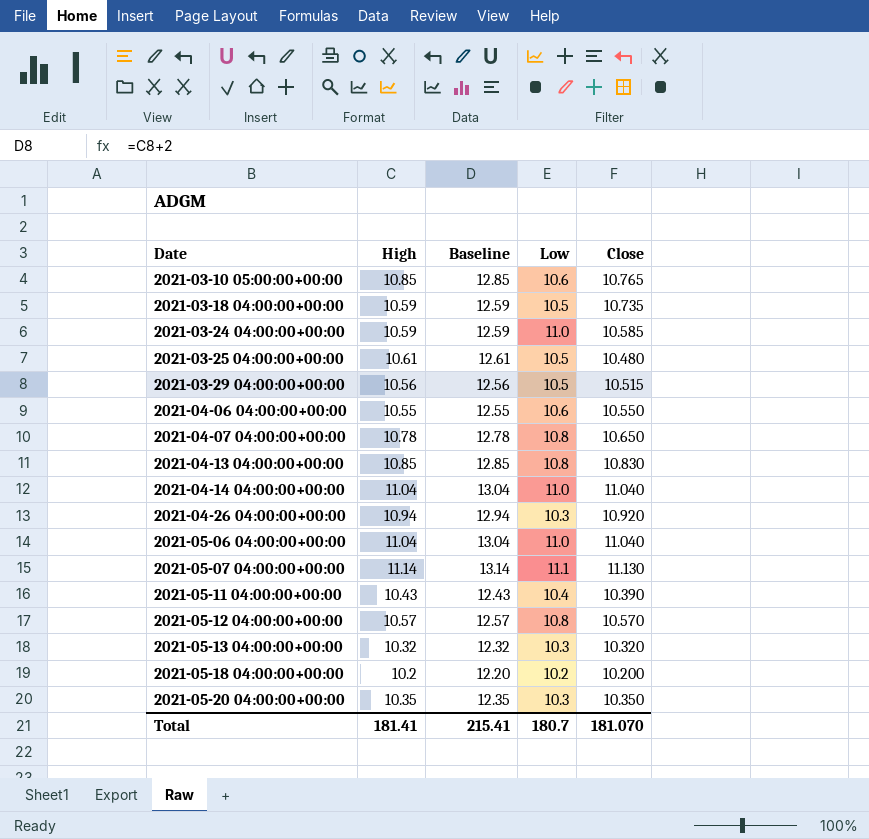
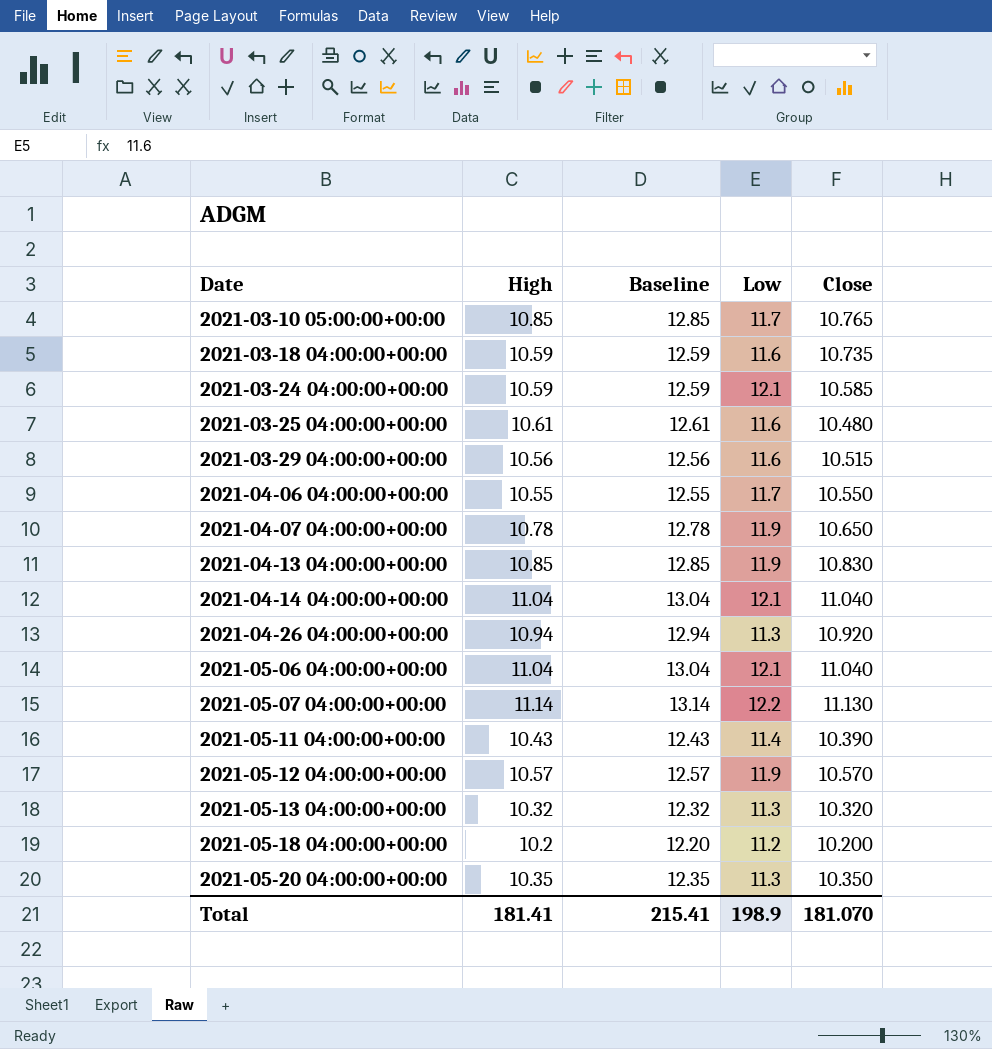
2021-03-10 05:00:00+00:00 | Low: 10.6 -> 11.7
2021-03-18 04:00:00+00:00 | Low: 10.5 -> 11.6
2021-03-24 04:00:00+00:00 | Low: 11.0 -> 12.1
2021-03-25 04:00:00+00:00 | Low: 10.5 -> 11.6
2021-03-29 04:00:00+00:00 | Low: 10.5 -> 11.6
2021-04-06 04:00:00+00:00 | Low: 10.6 -> 11.7
2021-04-07 04:00:00+00:00 | Low: 10.8 -> 11.9
2021-04-13 04:00:00+00:00 | Low: 10.8 -> 11.9
2021-04-14 04:00:00+00:00 | Low: 11.0 -> 12.1
2021-04-26 04:00:00+00:00 | Low: 10.3 -> 11.3
2021-05-06 04:00:00+00:00 | Low: 11.0 -> 12.1
2021-05-07 04:00:00+00:00 | Low: 11.1 -> 12.2
2021-05-11 04:00:00+00:00 | Low: 10.4 -> 11.4
2021-05-12 04:00:00+00:00 | Low: 10.8 -> 11.9
2021-05-13 04:00:00+00:00 | Low: 10.3 -> 11.3
2021-05-18 04:00:00+00:00 | Low: 10.2 -> 11.2
2021-05-20 04:00:00+00:00 | Low: 10.3 -> 11.3
Total | Low: 180.7 -> 198.9

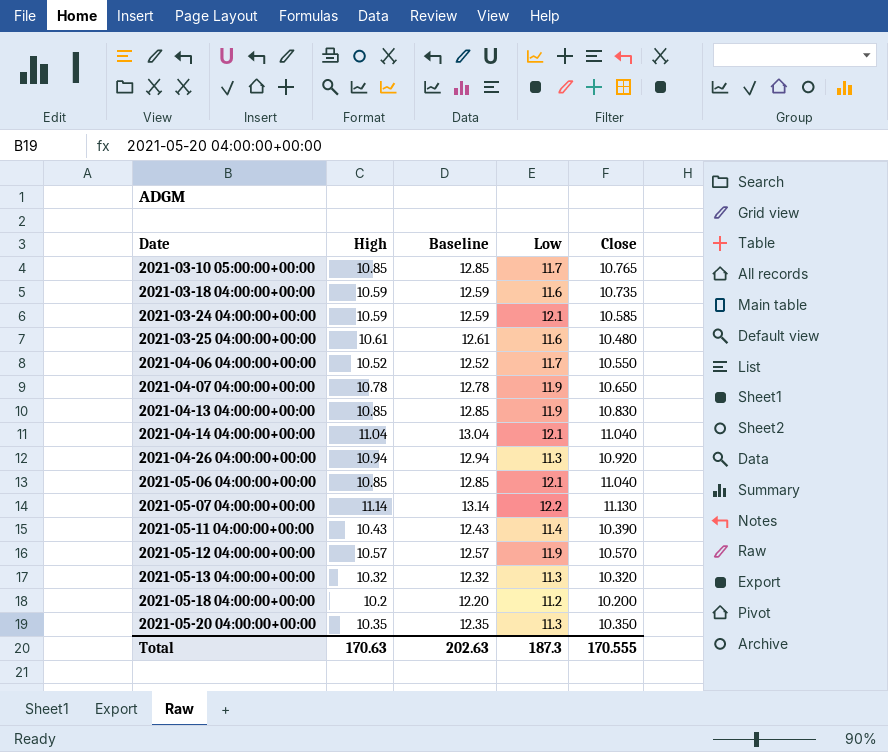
row 2021-03-29 04:00:00+00:00: 10.56 | 12.56 | 11.6 | 10.515 -> none
2021-04-06 04:00:00+00:00 | High: 10.55 -> 10.52
2021-04-06 04:00:00+00:00 | Baseline: 12.55 -> 12.52
2021-05-06 04:00:00+00:00 | High: 11.04 -> 10.85
2021-05-06 04:00:00+00:00 | Baseline: 13.04 -> 12.85
Total | High: 181.41 -> 170.63
Total | Baseline: 215.41 -> 202.63
Total | Low: 198.9 -> 187.3
Total | Close: 181.070 -> 170.555

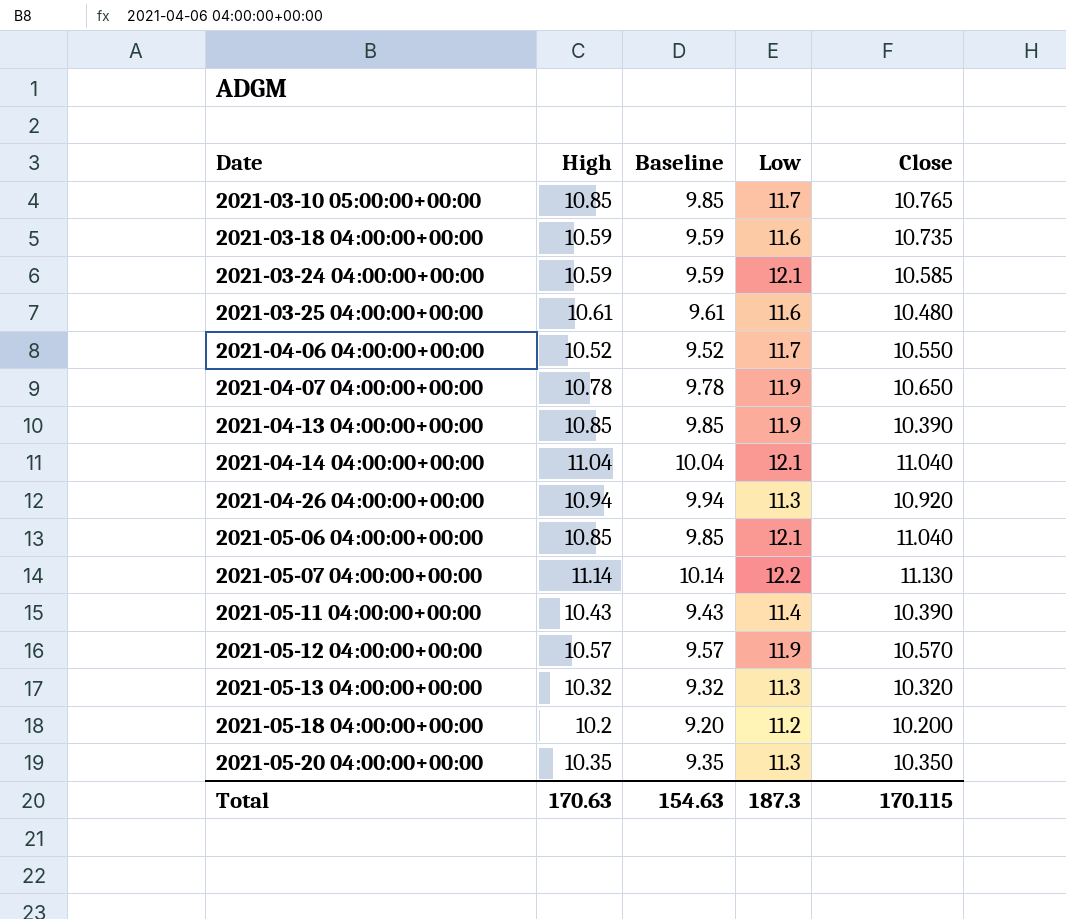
column Baseline | formula: [High] + 2 -> [High] - 1
2021-04-13 04:00:00+00:00 | Close: 10.830 -> 10.390
Total | Baseline: 202.63 -> 154.63
Total | Close: 170.555 -> 170.115

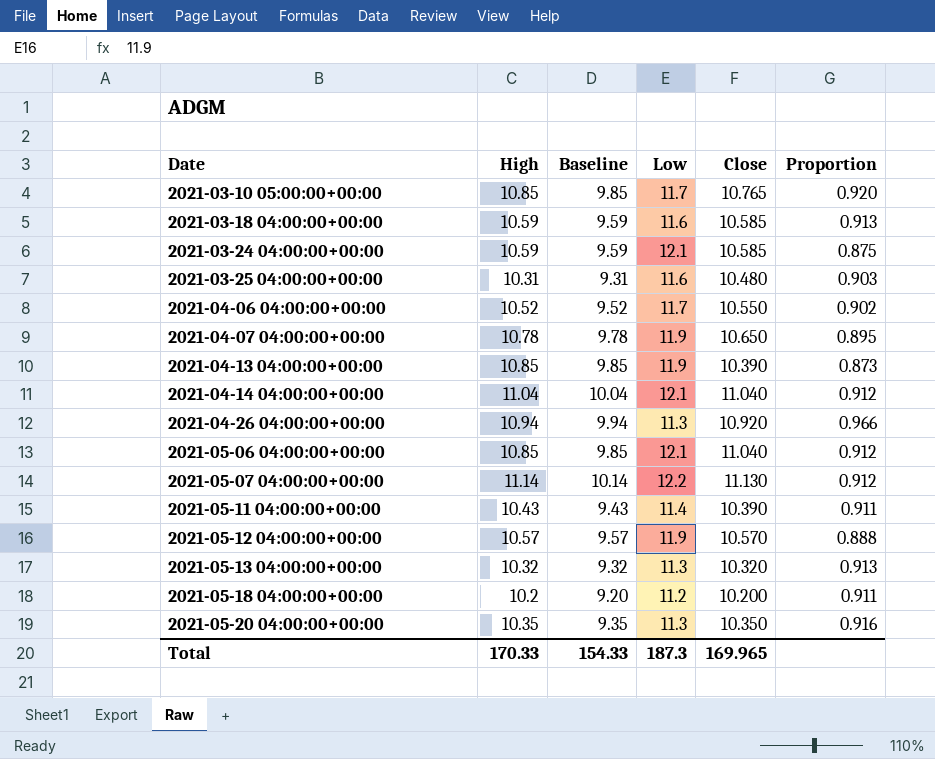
column Proportion | formula: none -> [Close] / [Low]
2021-03-18 04:00:00+00:00 | Close: 10.735 -> 10.585
2021-03-25 04:00:00+00:00 | High: 10.61 -> 10.31
2021-03-25 04:00:00+00:00 | Baseline: 9.61 -> 9.31
Total | High: 170.63 -> 170.33
Total | Baseline: 154.63 -> 154.33
Total | Close: 170.115 -> 169.965

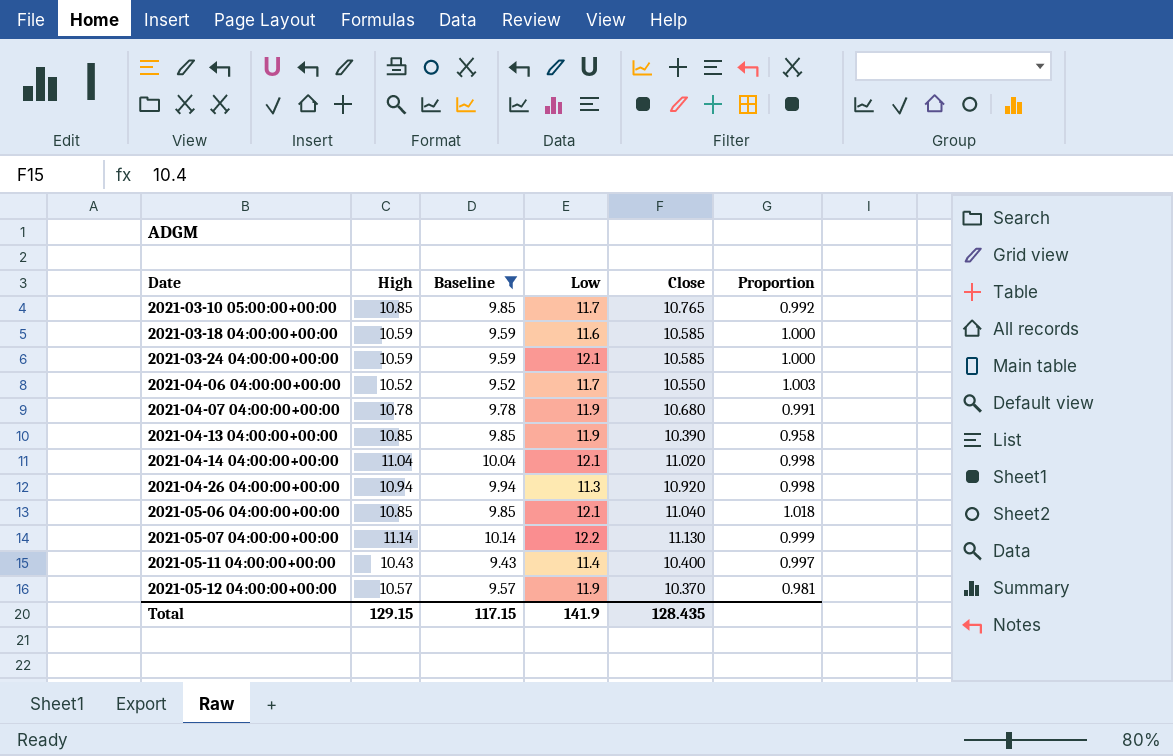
filter: none -> Baseline >= 9.43
column Proportion | formula: [Close] / [Low] -> [Close] / [High]
2021-04-07 04:00:00+00:00 | Close: 10.650 -> 10.680
2021-04-14 04:00:00+00:00 | Close: 11.040 -> 11.020
2021-05-11 04:00:00+00:00 | Close: 10.390 -> 10.400
2021-05-12 04:00:00+00:00 | Close: 10.570 -> 10.370
Total | High: 170.33 -> 129.15
Total | Baseline: 154.33 -> 117.15
Total | Low: 187.3 -> 141.9
Total | Close: 169.965 -> 128.435

